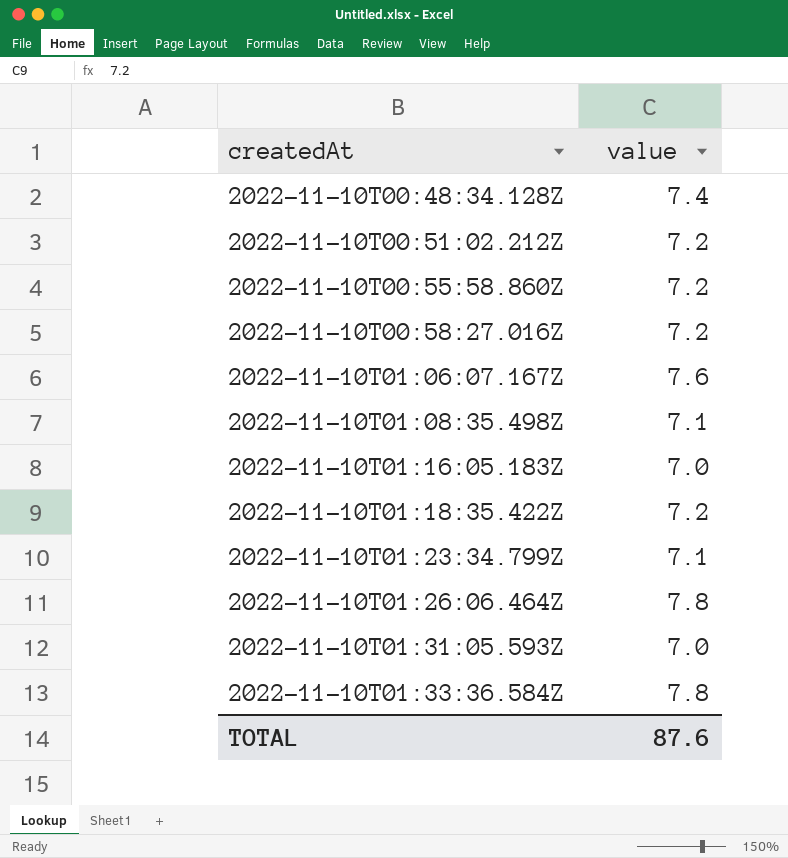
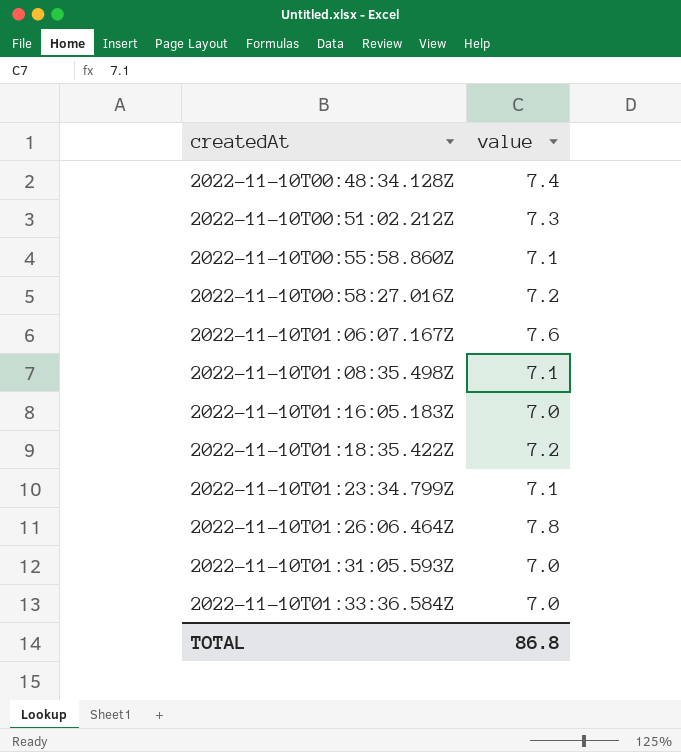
2022-11-10T00:51:02.212Z | value: 7.2 -> 7.3
2022-11-10T00:55:58.860Z | value: 7.2 -> 7.1
2022-11-10T01:33:36.584Z | value: 7.8 -> 7.0
TOTAL | value: 87.6 -> 86.8

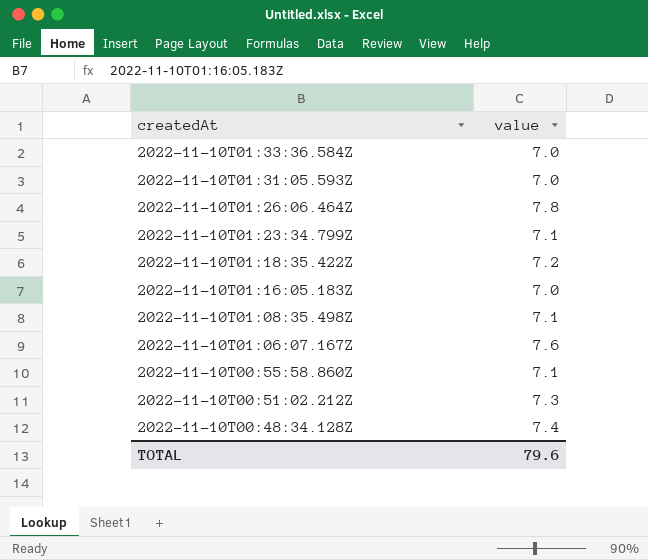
row order: createdAt ascending -> createdAt descending
row 2022-11-10T00:58:27.016Z: 7.2 -> none
TOTAL | value: 86.8 -> 79.6

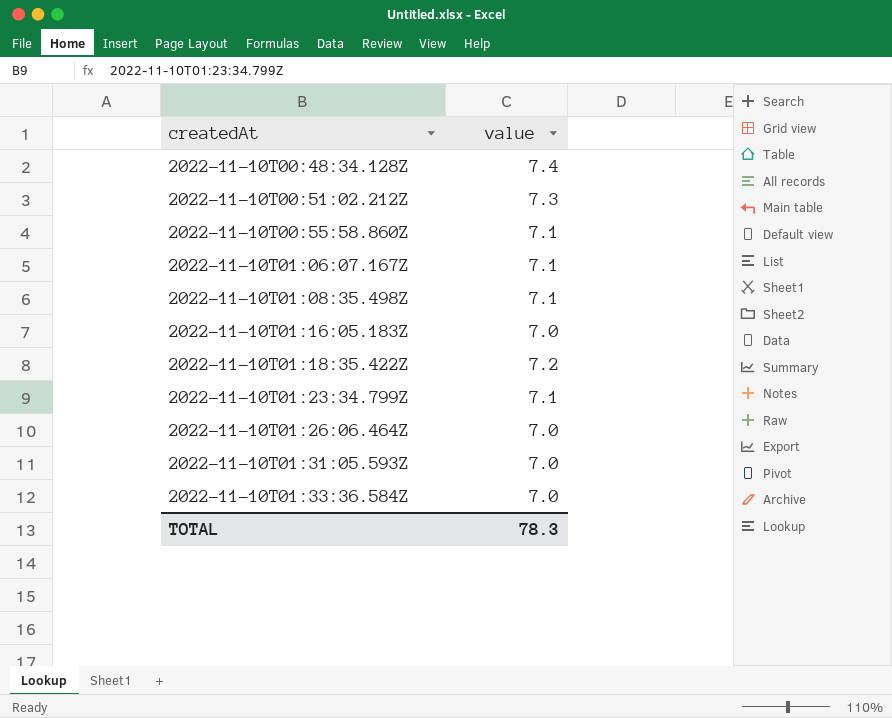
row order: createdAt descending -> createdAt ascending
2022-11-10T01:06:07.167Z | value: 7.6 -> 7.1
2022-11-10T01:26:06.464Z | value: 7.8 -> 7.0
TOTAL | value: 79.6 -> 78.3

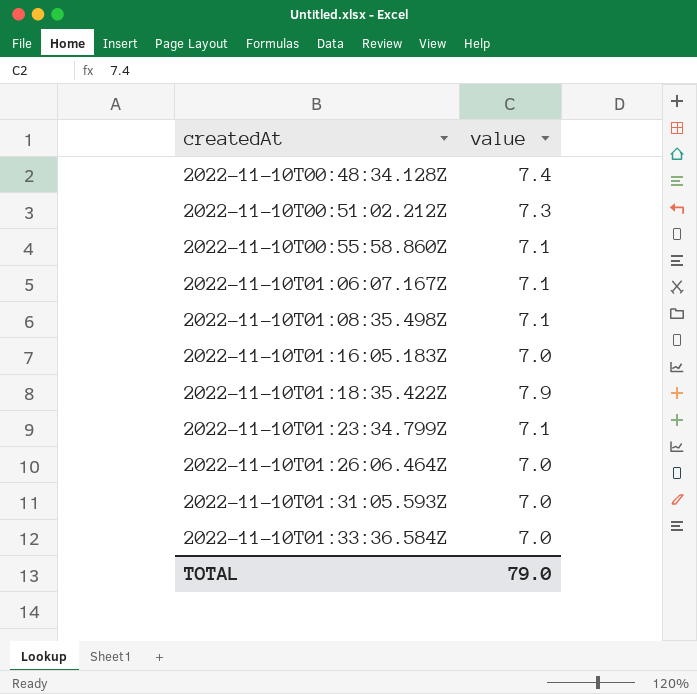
2022-11-10T01:18:35.422Z | value: 7.2 -> 7.9
TOTAL | value: 78.3 -> 79.0

